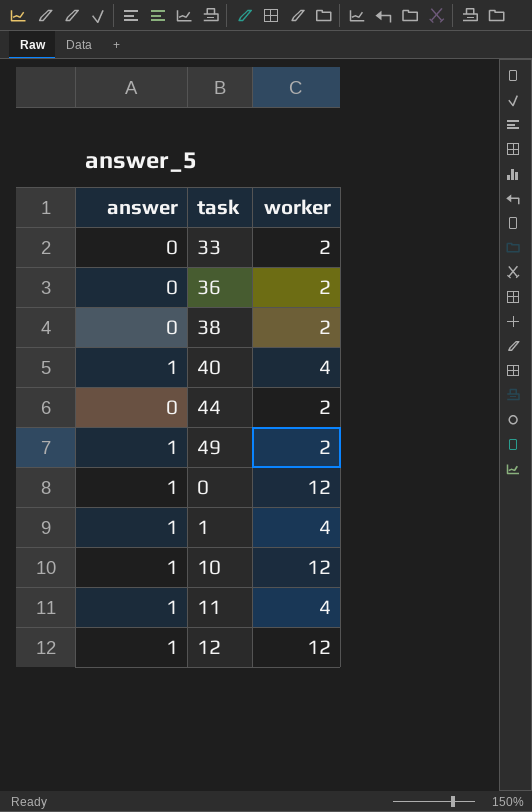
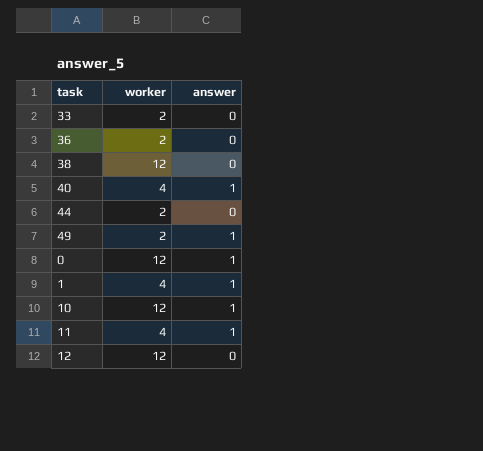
column answer | position: 1 -> 3
38 | worker: 2 -> 12
12 | answer: 1 -> 0

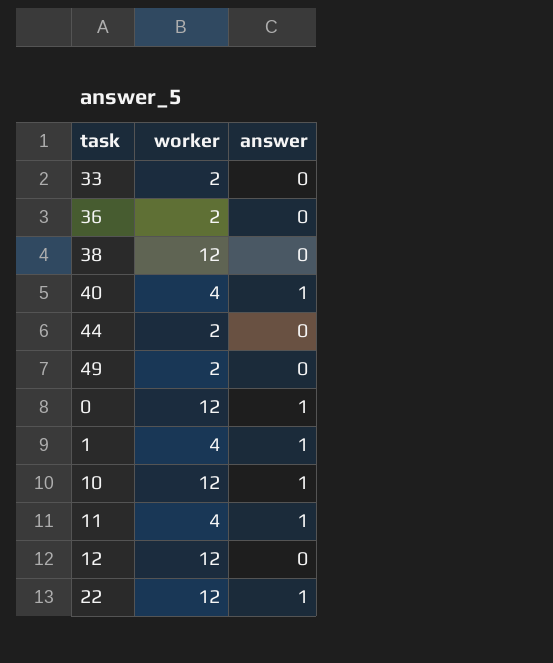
49 | answer: 1 -> 0
row 22: none -> 12 | 1

